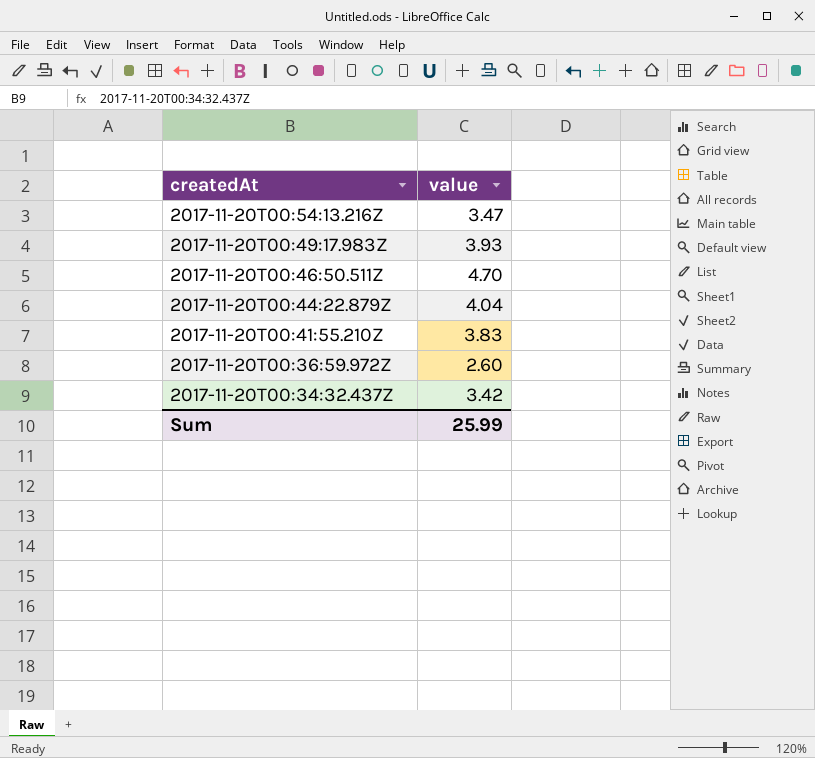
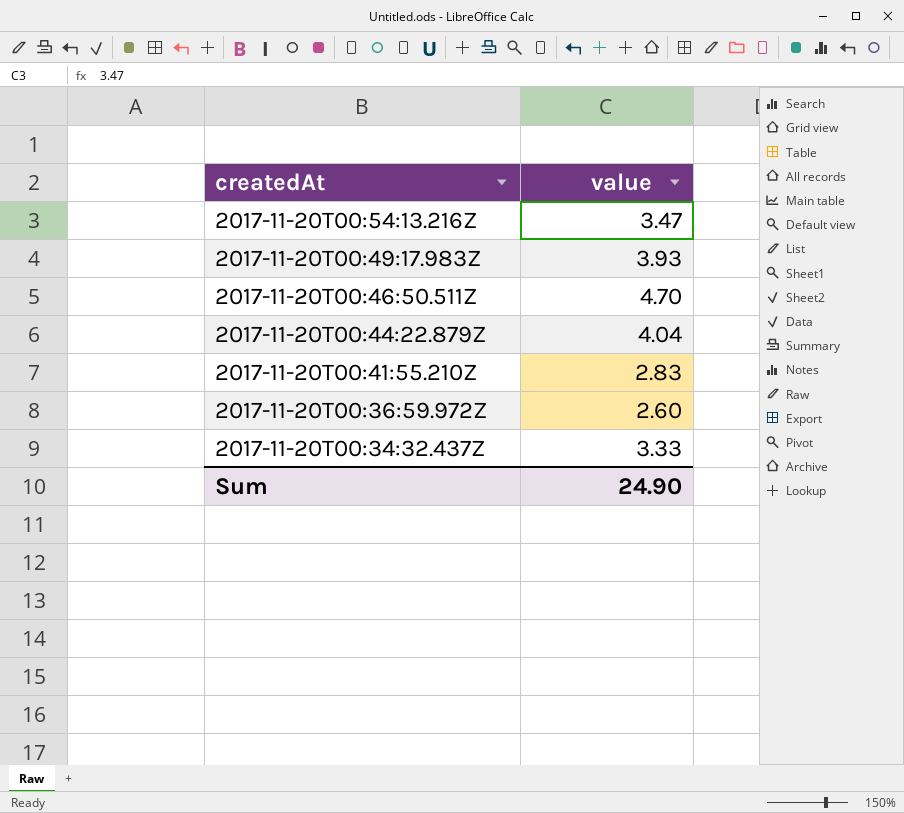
2017-11-20T00:41:55.210Z | value: 3.83 -> 2.83
2017-11-20T00:34:32.437Z | value: 3.42 -> 3.33
Sum | value: 25.99 -> 24.90

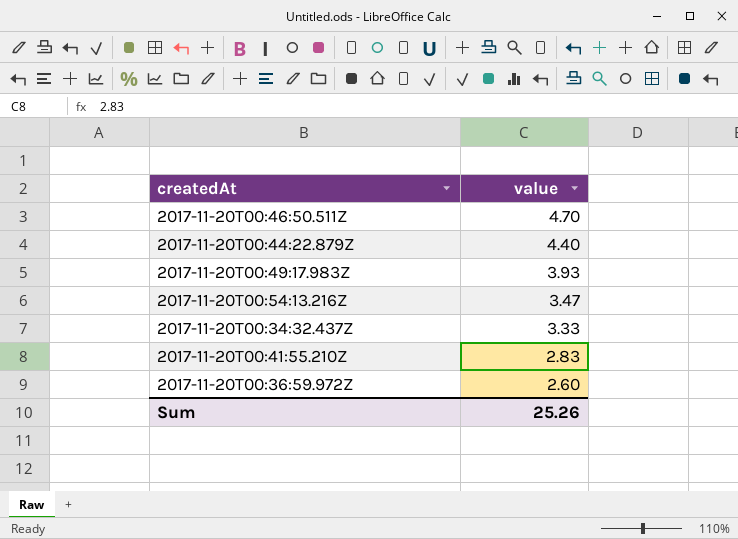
row order: createdAt descending -> value descending
2017-11-20T00:44:22.879Z | value: 4.04 -> 4.40
Sum | value: 24.90 -> 25.26

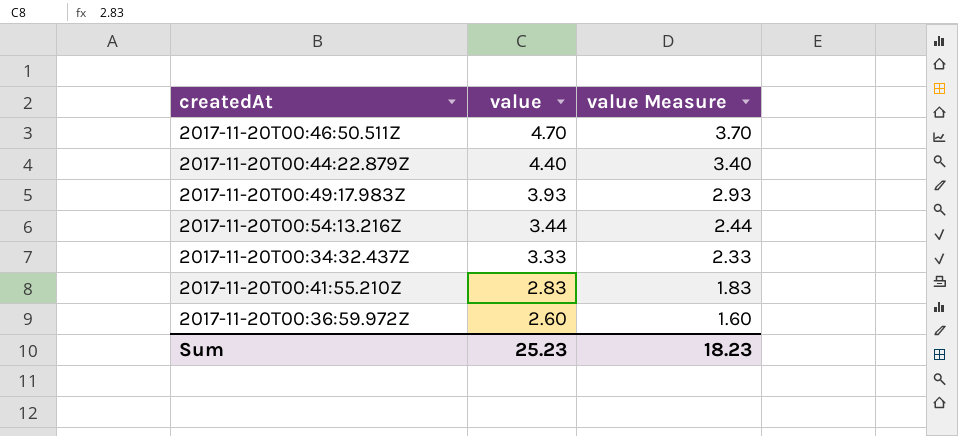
column value Measure | formula: none -> [value] - 1
2017-11-20T00:54:13.216Z | value: 3.47 -> 3.44
Sum | value: 25.26 -> 25.23

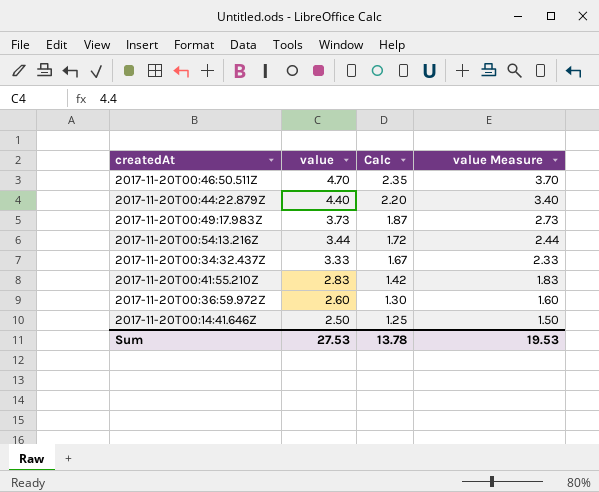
column Calc | formula: none -> [value] * 0.5
2017-11-20T00:49:17.983Z | value: 3.93 -> 3.73
2017-11-20T00:49:17.983Z | value Measure: 2.93 -> 2.73
row 2017-11-20T00:14:41.646Z: none -> 2.50 | 1.25 | 1.50
Sum | value: 25.23 -> 27.53
Sum | value Measure: 18.23 -> 19.53

